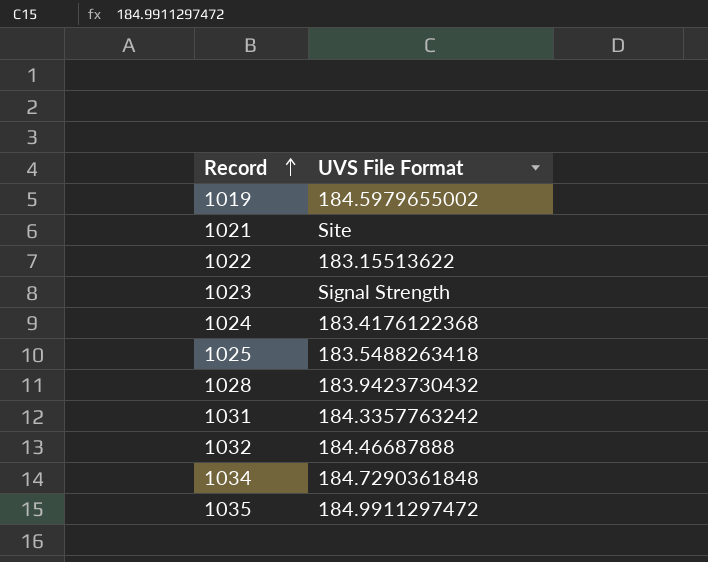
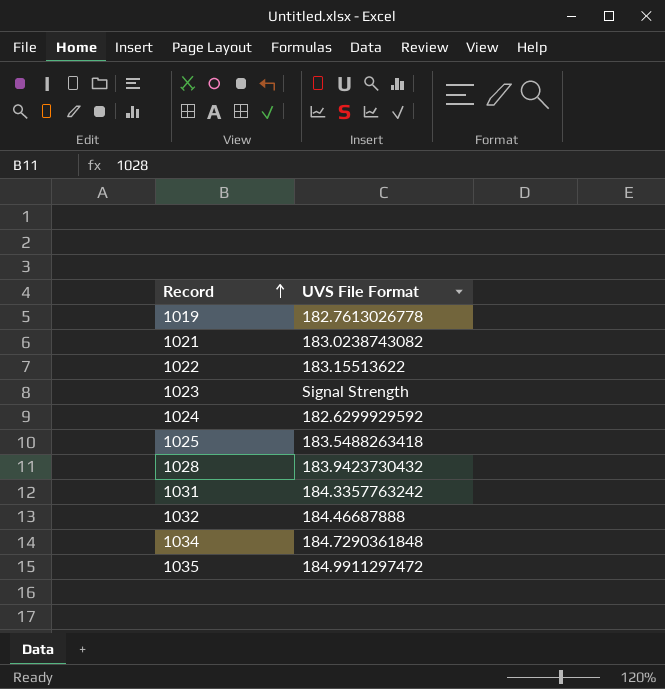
1019 | UVS File Format: 184.5979655002 -> 182.7613026778
1021 | UVS File Format: Site -> 183.0238743082
1024 | UVS File Format: 183.4176122368 -> 182.6299929592

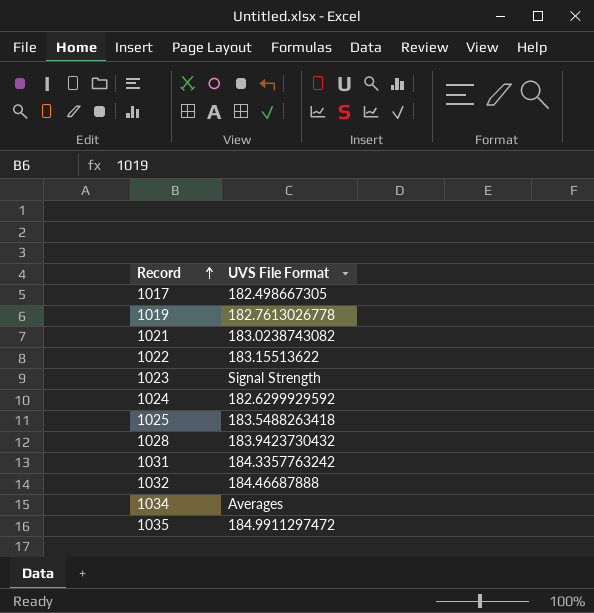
row 1017: none -> 182.498667305
1034 | UVS File Format: 184.7290361848 -> Averages

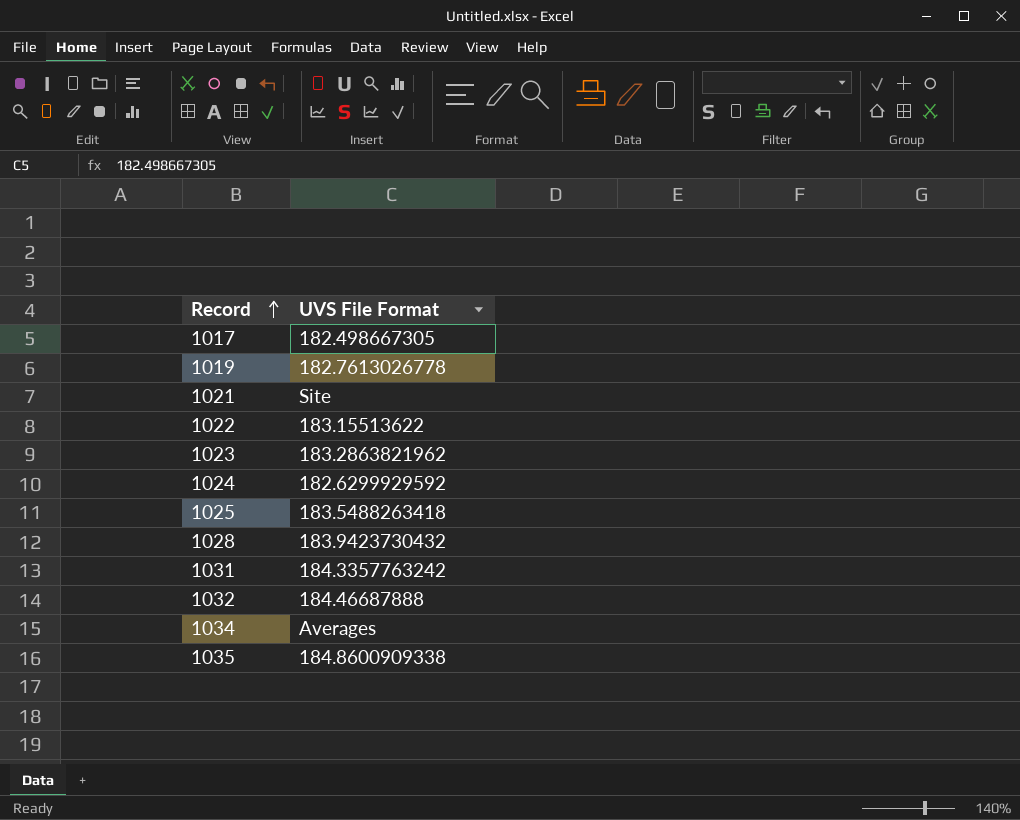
1021 | UVS File Format: 183.0238743082 -> Site
1023 | UVS File Format: Signal Strength -> 183.2863821962
1035 | UVS File Format: 184.9911297472 -> 184.8600909338

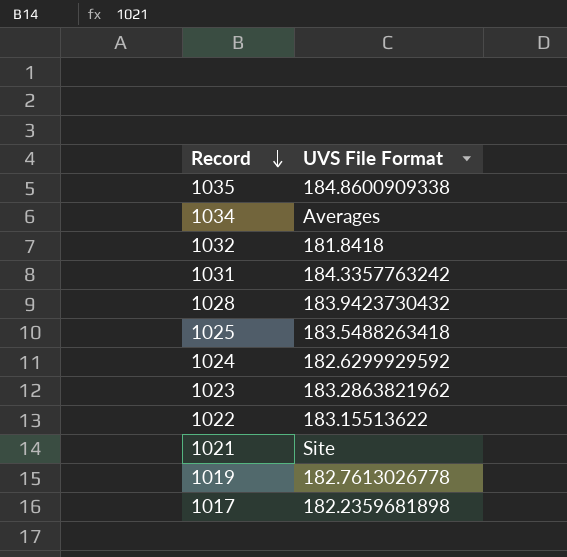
row order: Record ascending -> Record descending
1032 | UVS File Format: 184.46687888 -> 181.8418
1017 | UVS File Format: 182.498667305 -> 182.2359681898

